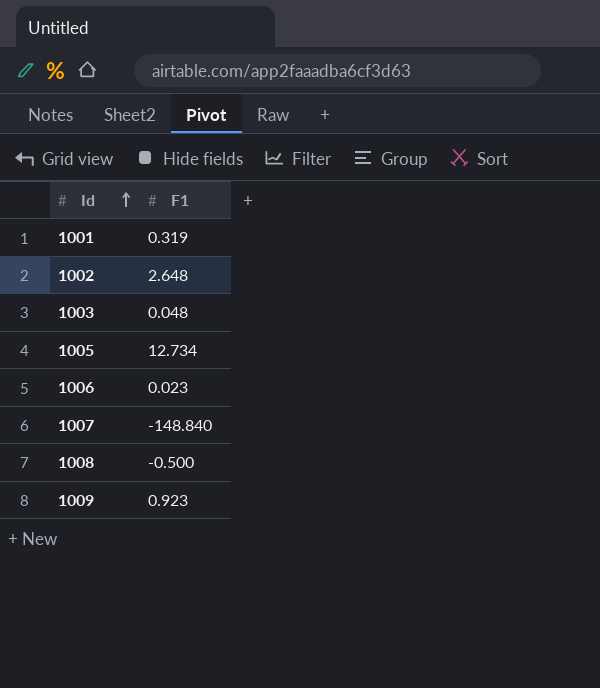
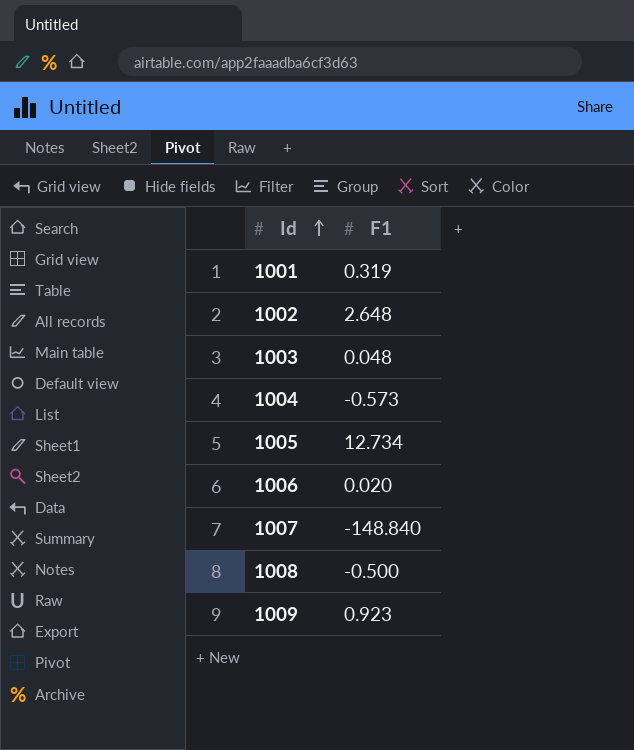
row 1004: none -> -0.573
1006 | F1: 0.023 -> 0.020

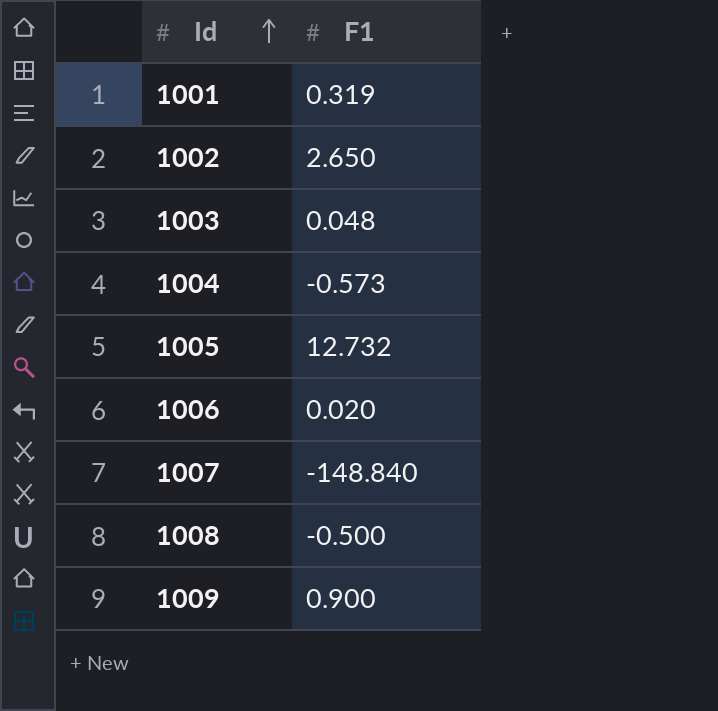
1002 | F1: 2.648 -> 2.650
1005 | F1: 12.734 -> 12.732
1009 | F1: 0.923 -> 0.900

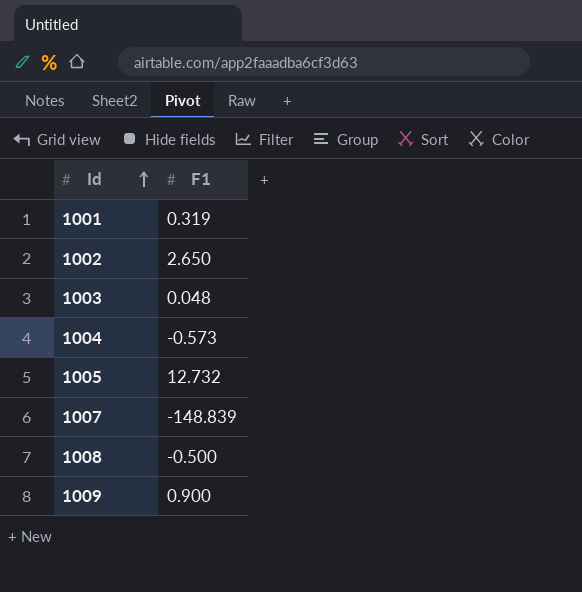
row 1006: 0.020 -> none
1007 | F1: -148.840 -> -148.839

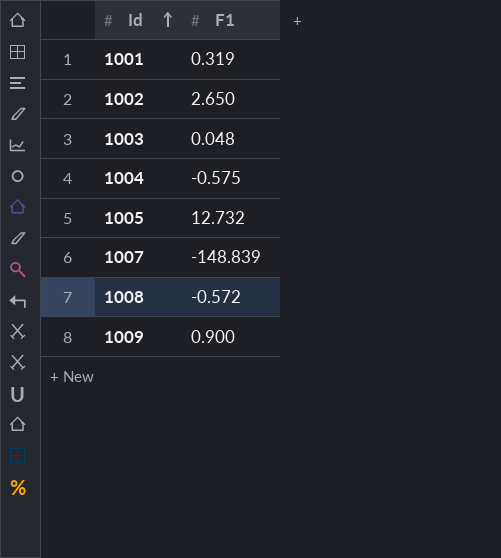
1004 | F1: -0.573 -> -0.575
1008 | F1: -0.500 -> -0.572

